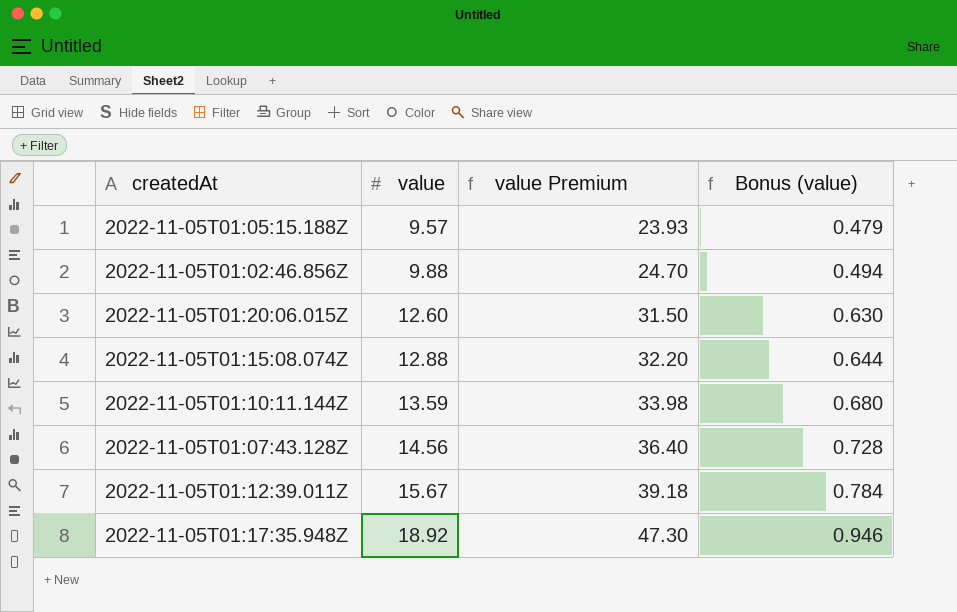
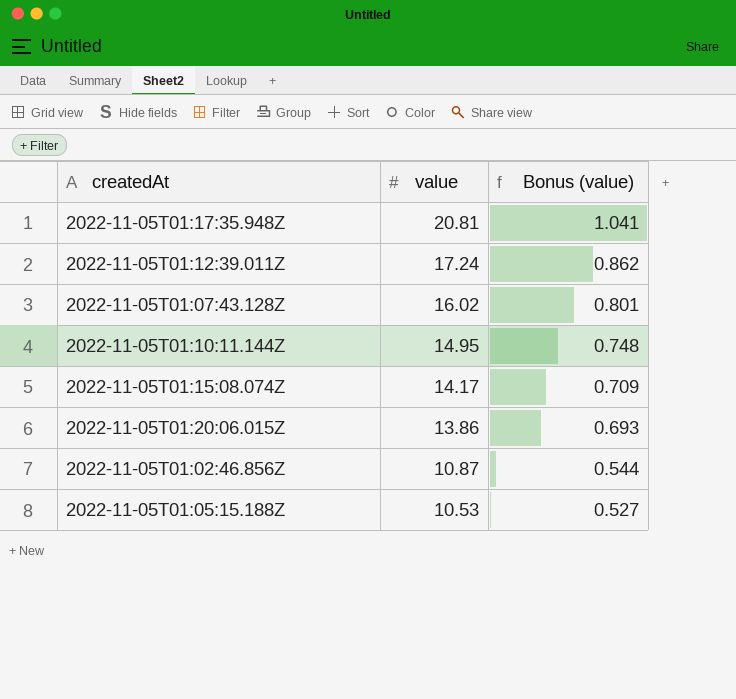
row order: value ascending -> value descending
column value Premium | formula: [value] * 2.5 -> none
2022-11-05T01:17:35.948Z | value: 18.92 -> 20.81
2022-11-05T01:17:35.948Z | Bonus (value): 0.946 -> 1.041
2022-11-05T01:12:39.011Z | value: 15.67 -> 17.24
2022-11-05T01:12:39.011Z | Bonus (value): 0.784 -> 0.862
2022-11-05T01:07:43.128Z | value: 14.56 -> 16.02
2022-11-05T01:07:43.128Z | Bonus (value): 0.728 -> 0.801
2022-11-05T01:10:11.144Z | value: 13.59 -> 14.95
2022-11-05T01:10:11.144Z | Bonus (value): 0.680 -> 0.748
2022-11-05T01:15:08.074Z | value: 12.88 -> 14.17
2022-11-05T01:15:08.074Z | Bonus (value): 0.644 -> 0.709
2022-11-05T01:20:06.015Z | value: 12.60 -> 13.86
2022-11-05T01:20:06.015Z | Bonus (value): 0.630 -> 0.693
2022-11-05T01:02:46.856Z | value: 9.88 -> 10.87
2022-11-05T01:02:46.856Z | Bonus (value): 0.494 -> 0.544
2022-11-05T01:05:15.188Z | value: 9.57 -> 10.53
2022-11-05T01:05:15.188Z | Bonus (value): 0.479 -> 0.527

